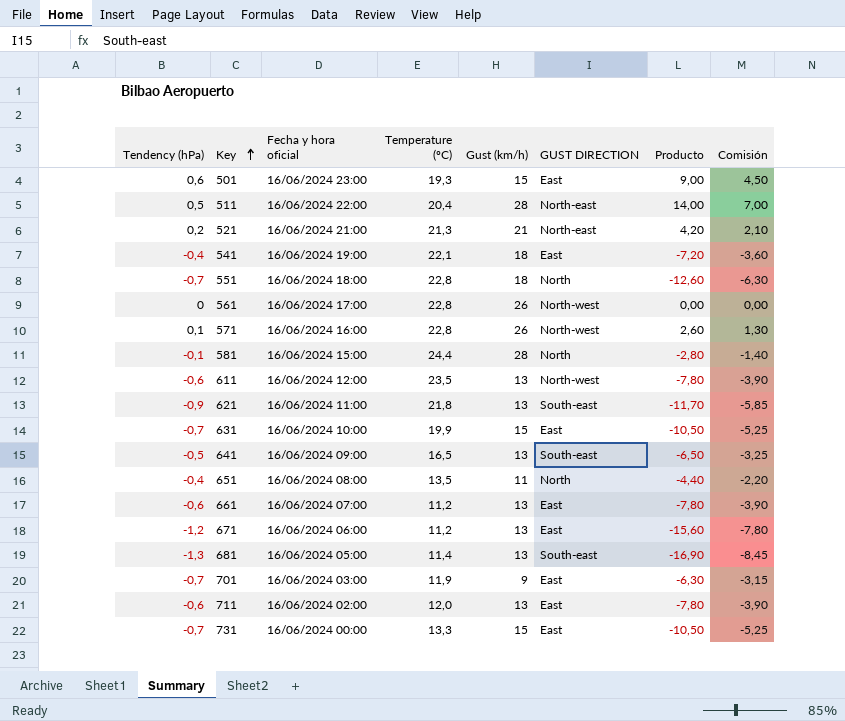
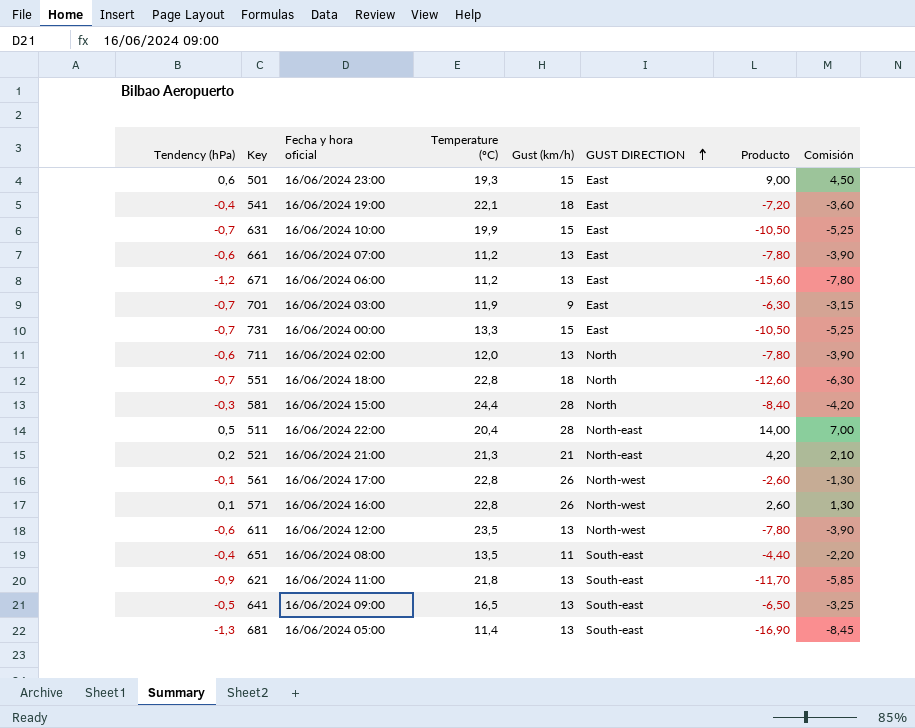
row order: Key ascending -> GUST DIRECTION ascending
711 | GUST DIRECTION: East -> North
581 | Tendency (hPa): -0,1 -> -0,3
581 | Producto: -2,80 -> -8,40
581 | Comisión: -1,40 -> -4,20
561 | Tendency (hPa): 0 -> -0,1
561 | Producto: 0,00 -> -2,60
561 | Comisión: 0,00 -> -1,30
651 | GUST DIRECTION: North -> South-east

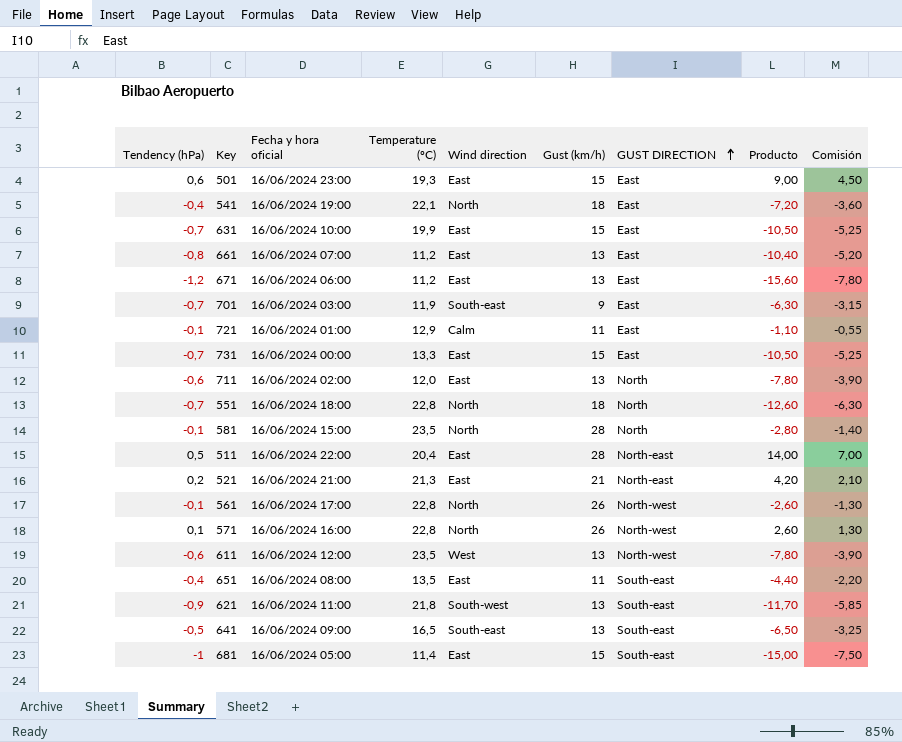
column Wind direction | position: none -> 5
661 | Tendency (hPa): -0,6 -> -0,8
661 | Producto: -7,80 -> -10,40
661 | Comisión: -3,90 -> -5,20
row 721: none -> -0,1 | 16/06/2024 01:00 | 12,9 | Calm | 11 | East | -1,10 | -0,55
581 | Tendency (hPa): -0,3 -> -0,1
581 | Temperature (ºC): 24,4 -> 23,5
581 | Producto: -8,40 -> -2,80
581 | Comisión: -4,20 -> -1,40
681 | Tendency (hPa): -1,3 -> -1
681 | Gust (km/h): 13 -> 15
681 | Producto: -16,90 -> -15,00
681 | Comisión: -8,45 -> -7,50

